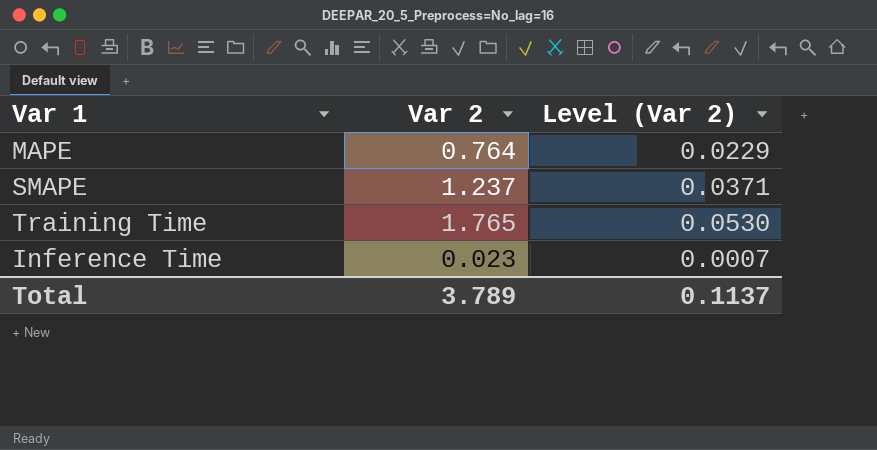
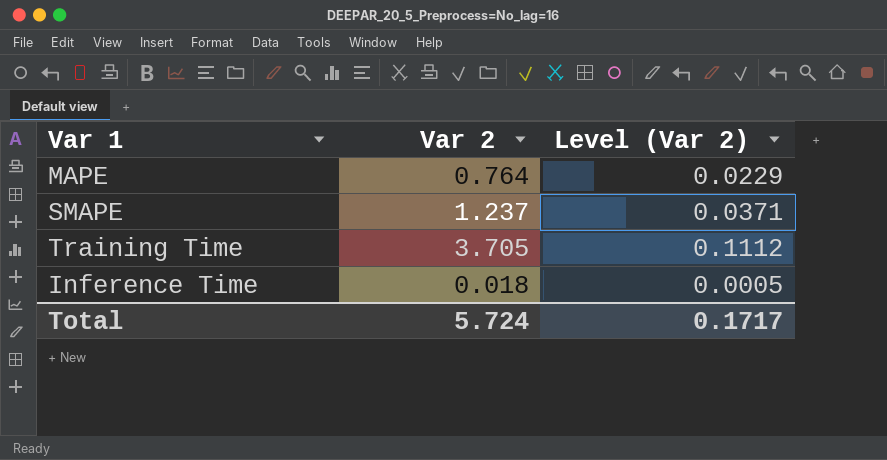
Training Time | Var 2: 1.765 -> 3.705
Training Time | Level (Var 2): 0.0530 -> 0.1112
Inference Time | Var 2: 0.023 -> 0.018
Inference Time | Level (Var 2): 0.0007 -> 0.0005
Total | Var 2: 3.789 -> 5.724
Total | Level (Var 2): 0.1137 -> 0.1717

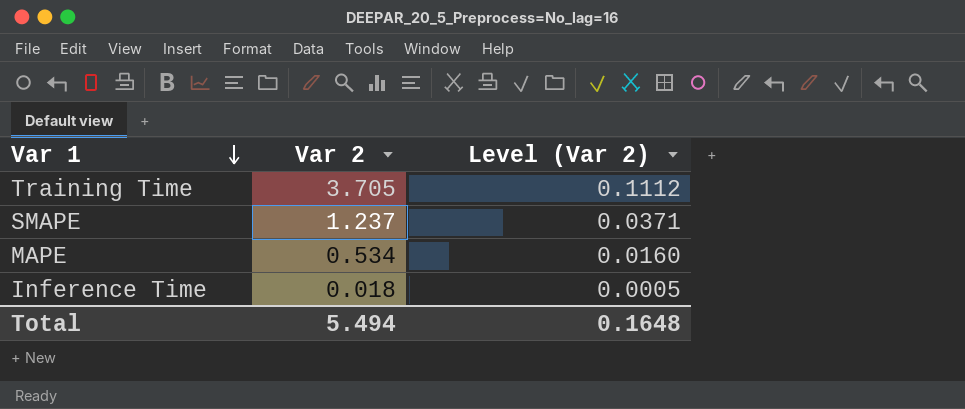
row order: none -> Var 1 descending
MAPE | Var 2: 0.764 -> 0.534
MAPE | Level (Var 2): 0.0229 -> 0.0160
Total | Var 2: 5.724 -> 5.494
Total | Level (Var 2): 0.1717 -> 0.1648

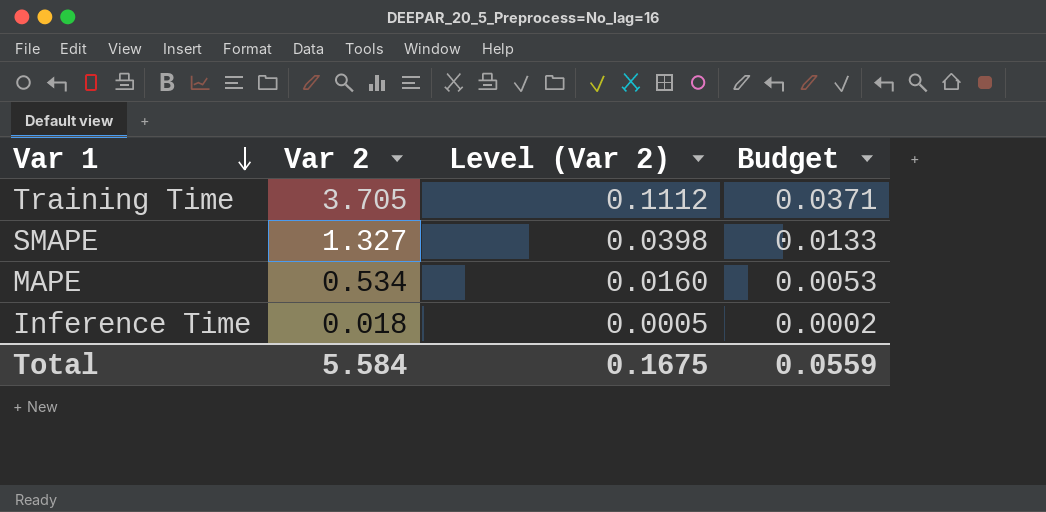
column Budget | formula: none -> [Var 2] * 0.01
SMAPE | Var 2: 1.237 -> 1.327
SMAPE | Level (Var 2): 0.0371 -> 0.0398
Total | Var 2: 5.494 -> 5.584
Total | Level (Var 2): 0.1648 -> 0.1675

